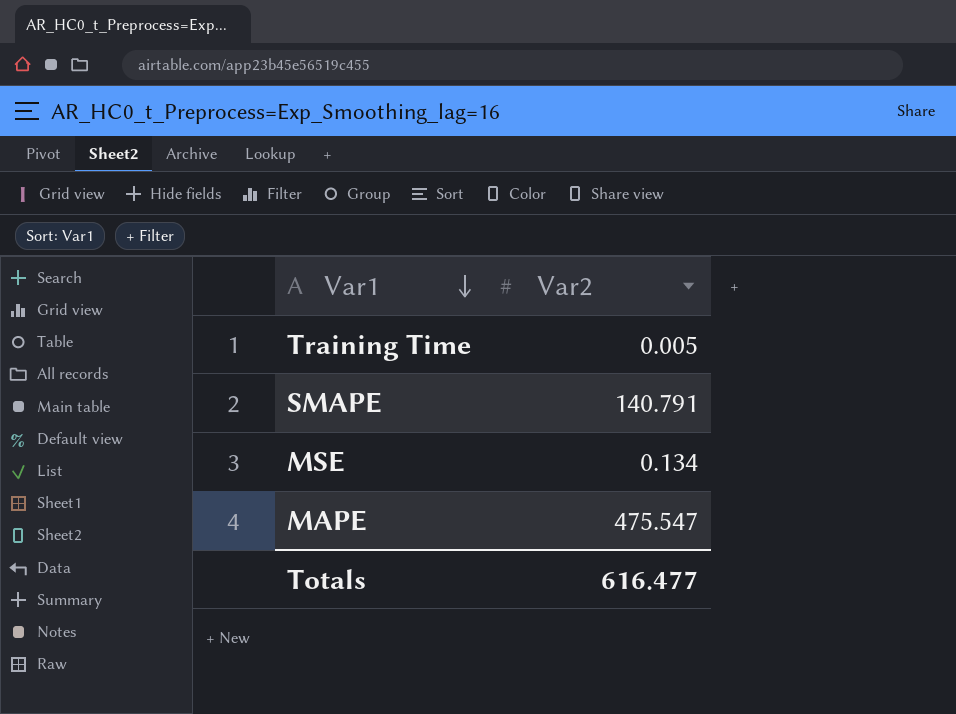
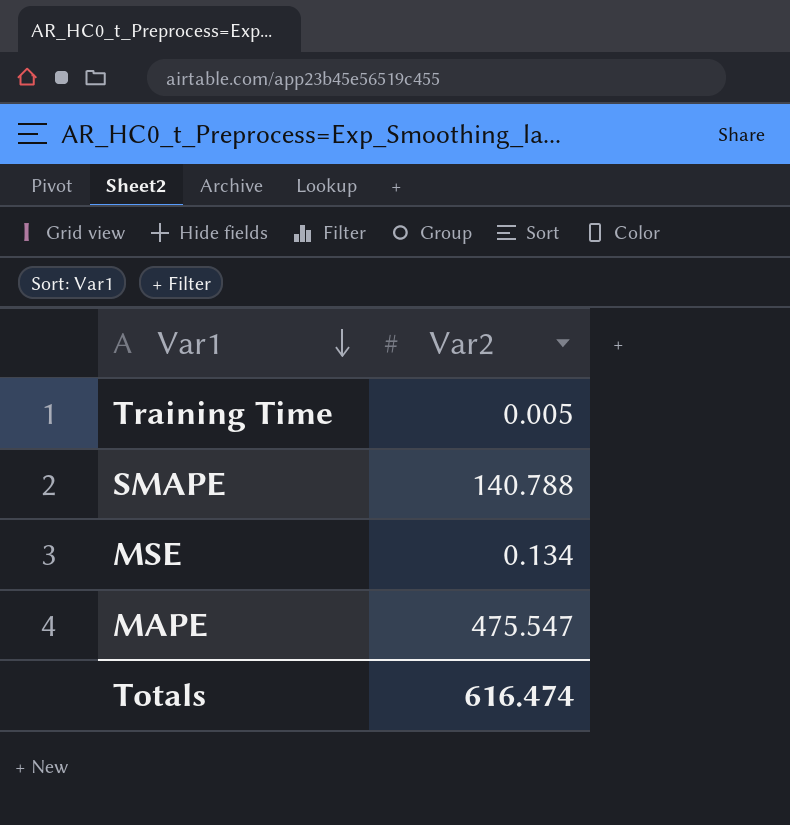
SMAPE | Var2: 140.791 -> 140.788
Totals | Var2: 616.477 -> 616.474

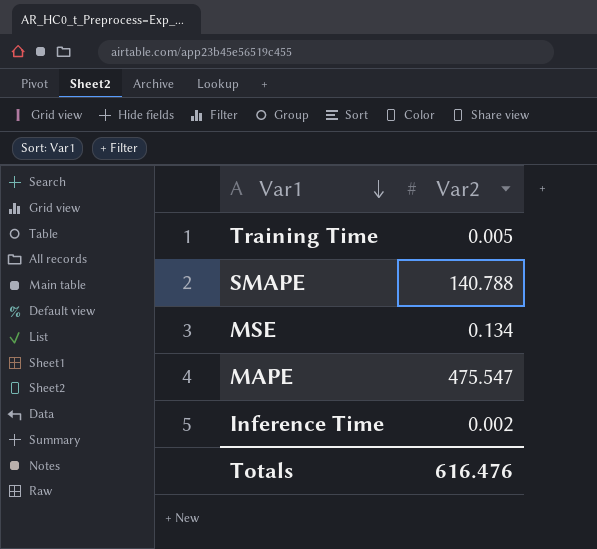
row Inference Time: none -> 0.002
Totals | Var2: 616.474 -> 616.476

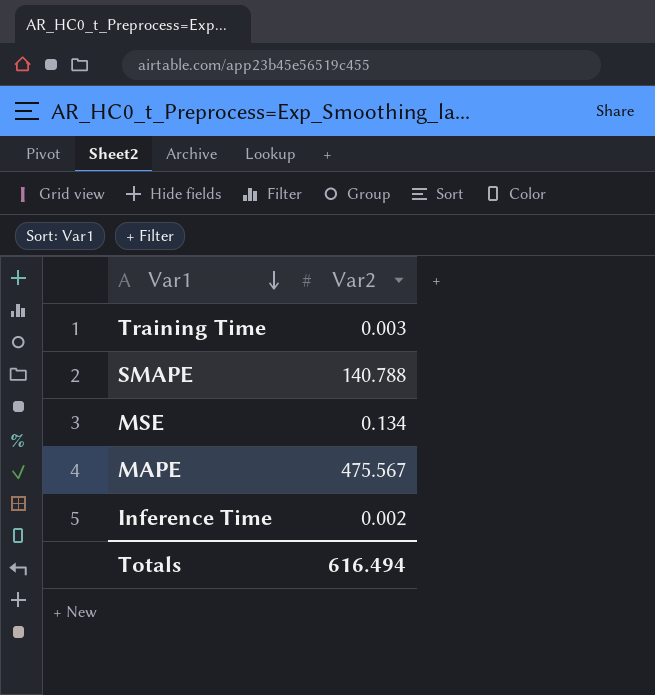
Training Time | Var2: 0.005 -> 0.003
MAPE | Var2: 475.547 -> 475.567
Totals | Var2: 616.476 -> 616.494

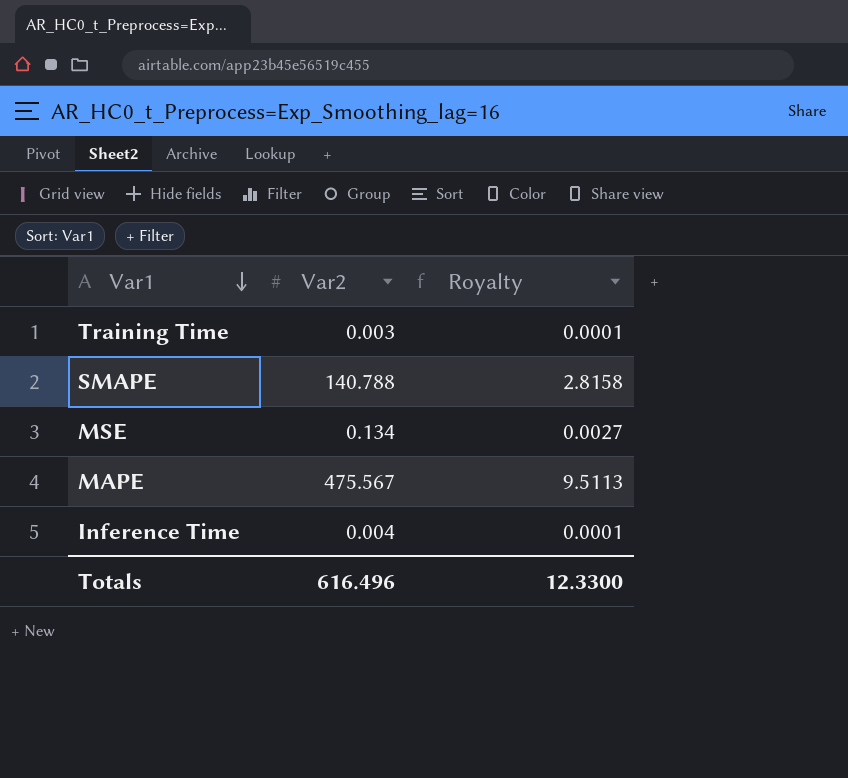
column Royalty | formula: none -> [Var2] * 0.02
Inference Time | Var2: 0.002 -> 0.004
Totals | Var2: 616.494 -> 616.496

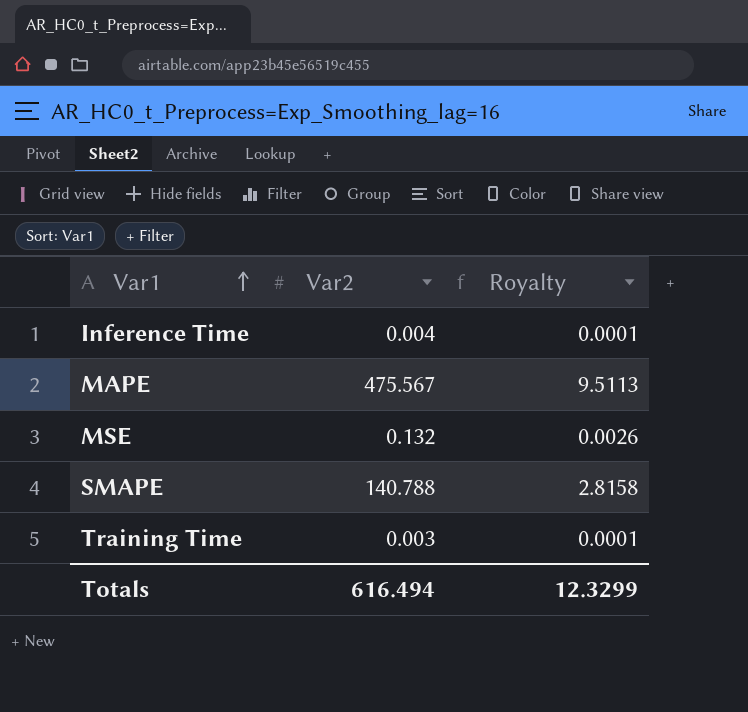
row order: Var1 descending -> Var1 ascending
MSE | Var2: 0.134 -> 0.132
MSE | Royalty: 0.0027 -> 0.0026
Totals | Var2: 616.496 -> 616.494
Totals | Royalty: 12.3300 -> 12.3299

